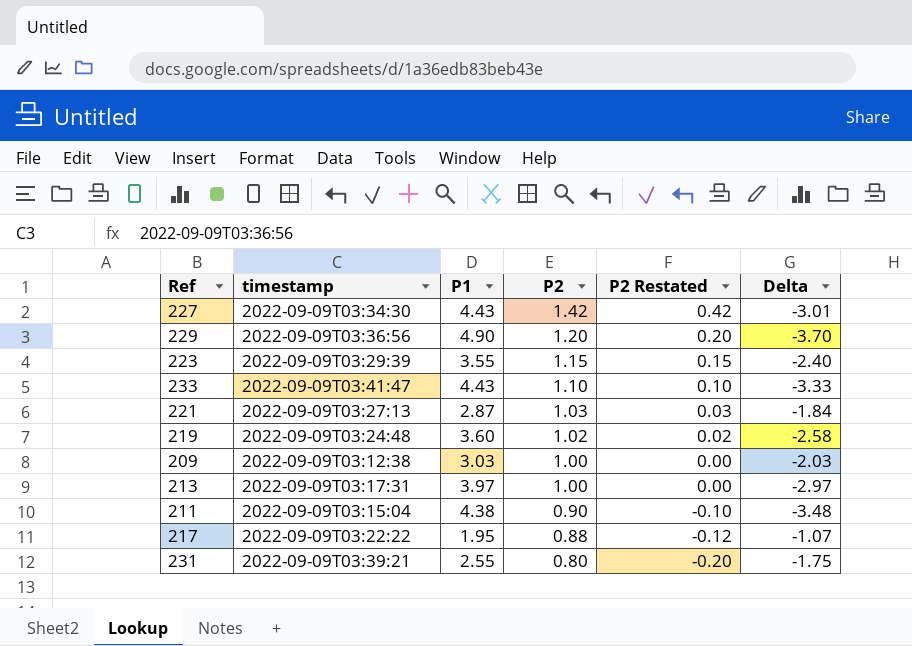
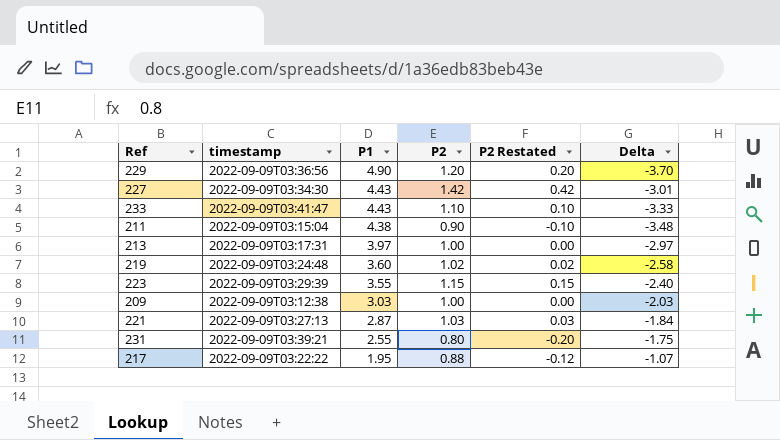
row order: P2 descending -> P1 descending

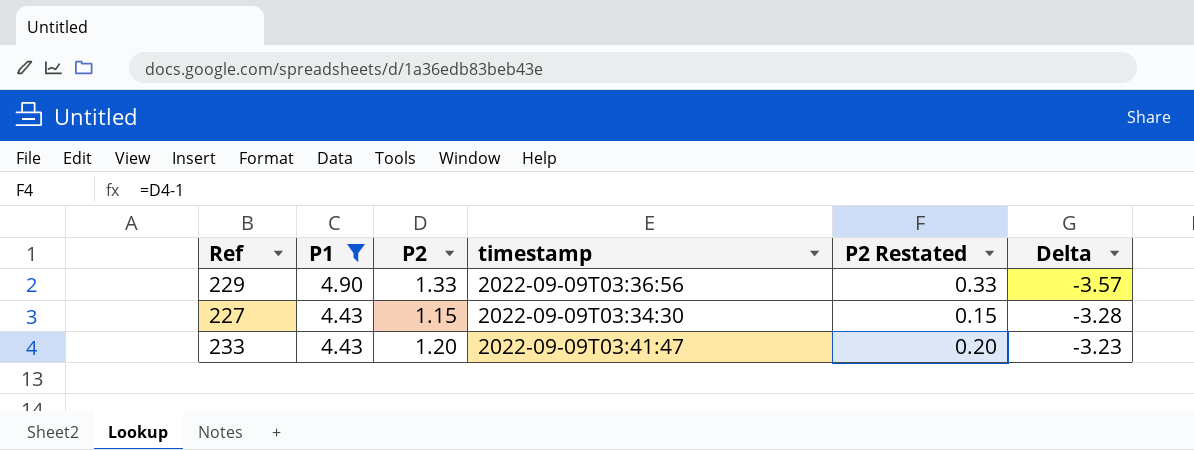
filter: none -> P1 >= 4.43
column timestamp | position: 2 -> 4
229 | P2: 1.20 -> 1.33
229 | P2 Restated: 0.20 -> 0.33
229 | Delta: -3.70 -> -3.57
227 | P2: 1.42 -> 1.15
227 | P2 Restated: 0.42 -> 0.15
227 | Delta: -3.01 -> -3.28
233 | P2: 1.10 -> 1.20
233 | P2 Restated: 0.10 -> 0.20
233 | Delta: -3.33 -> -3.23

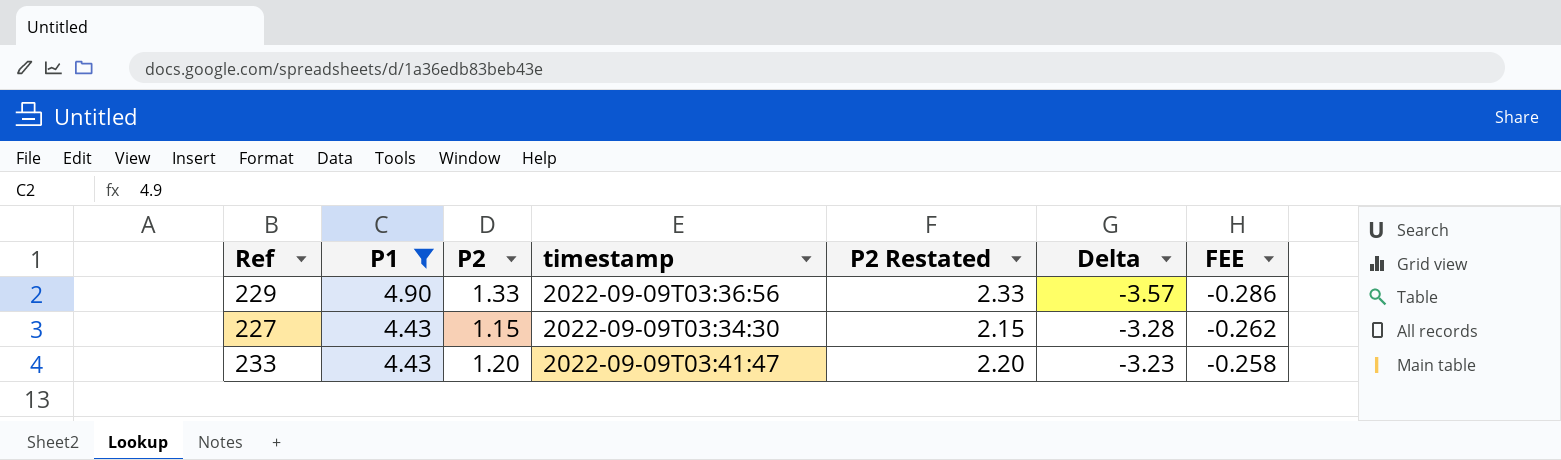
column P2 Restated | formula: [P2] - 1 -> [P2] + 1
column FEE | formula: none -> [Delta] * 0.08

